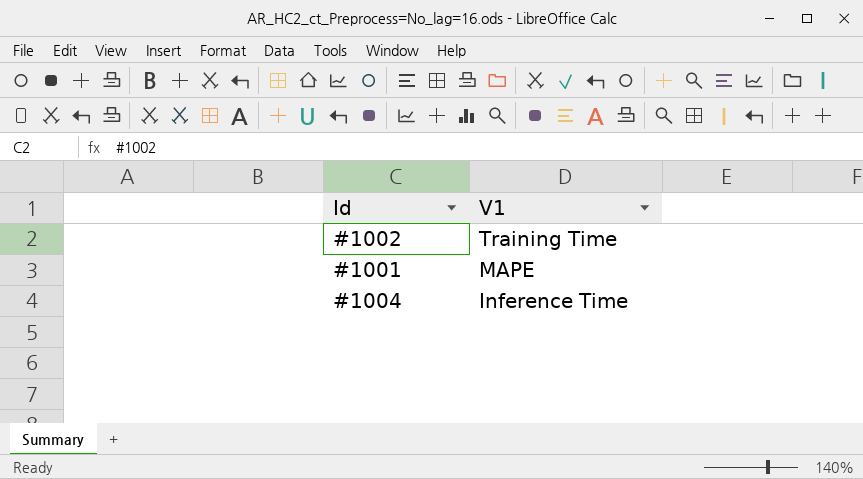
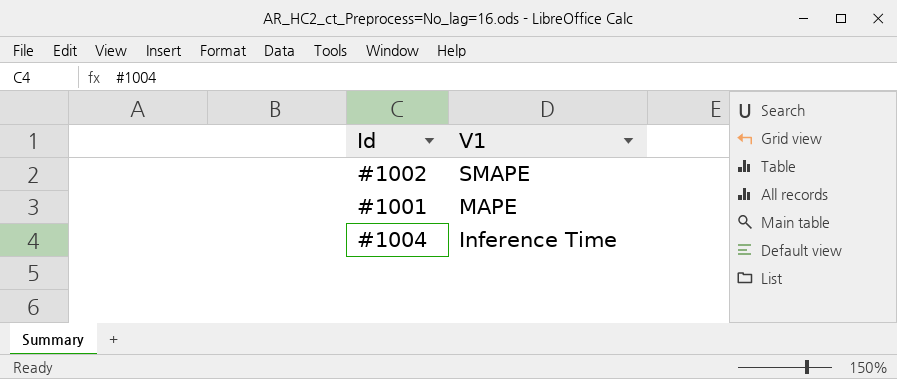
#1002 | V1: Training Time -> SMAPE

